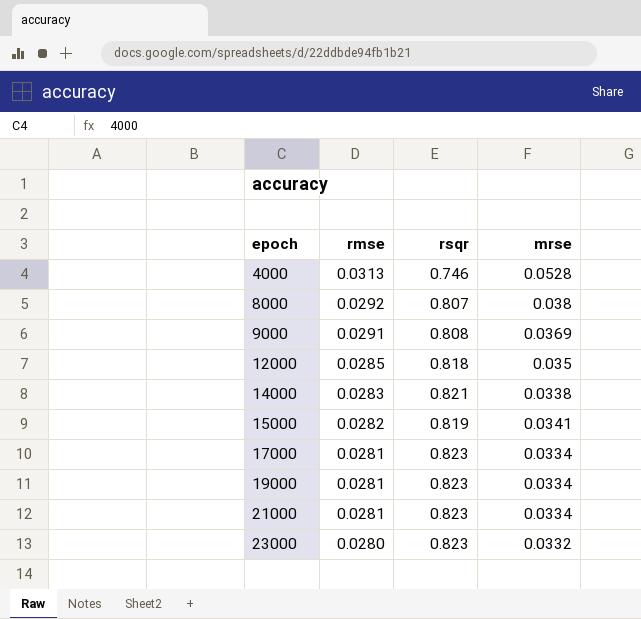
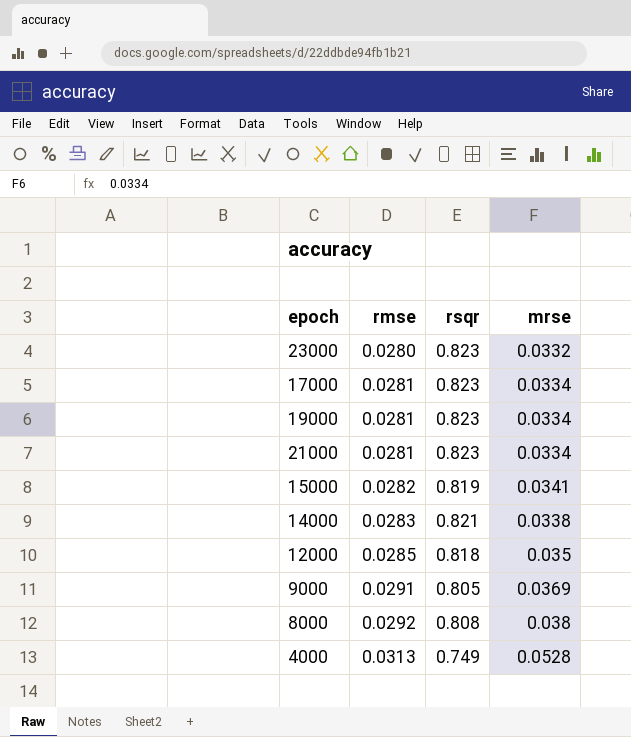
row order: epoch ascending -> rmse ascending
9000 | rsqr: 0.808 -> 0.805
8000 | rsqr: 0.807 -> 0.808
4000 | rsqr: 0.746 -> 0.749

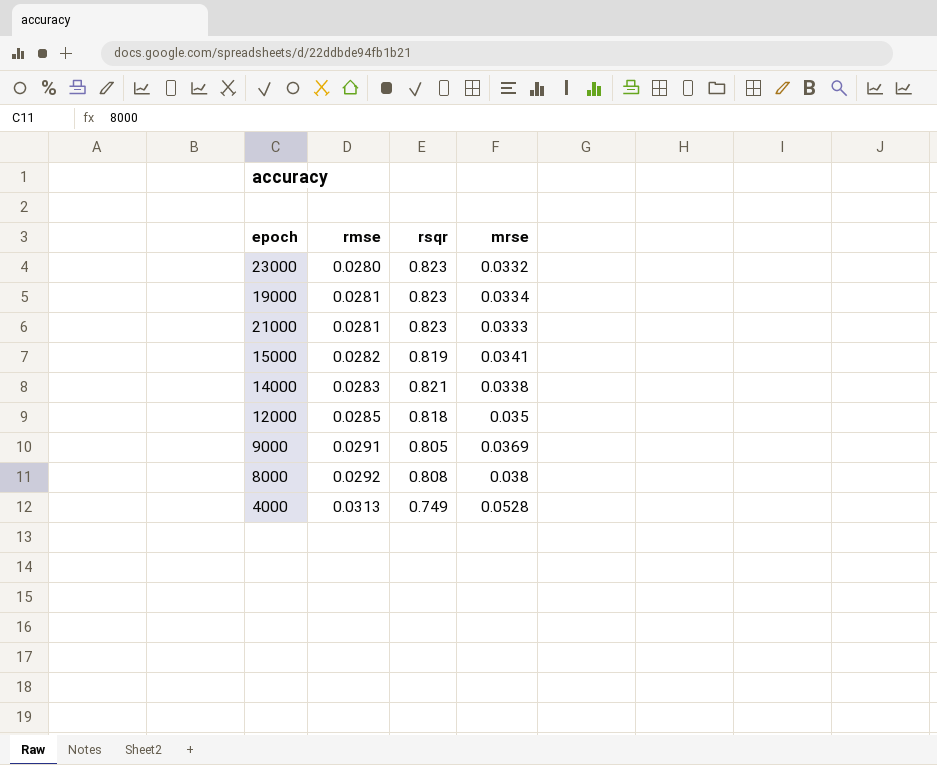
row 17000: 0.0281 | 0.823 | 0.0334 -> none
21000 | mrse: 0.0334 -> 0.0333

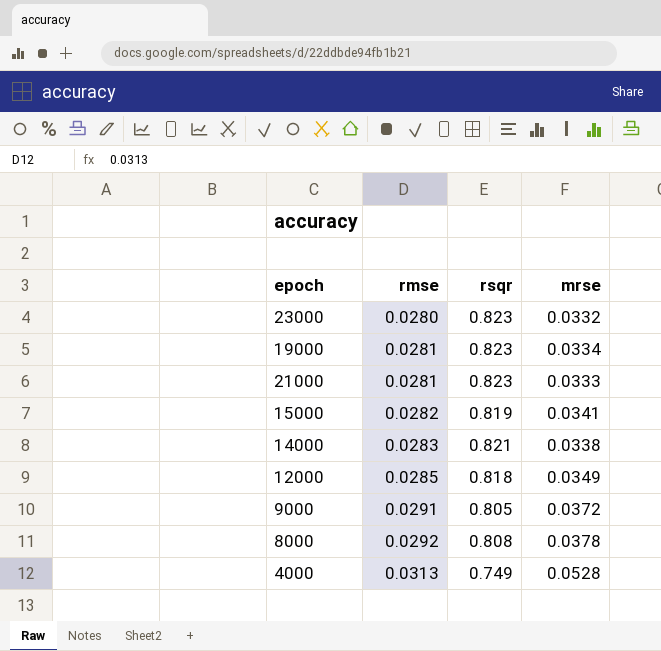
12000 | mrse: 0.035 -> 0.0349
9000 | mrse: 0.0369 -> 0.0372
8000 | mrse: 0.038 -> 0.0378

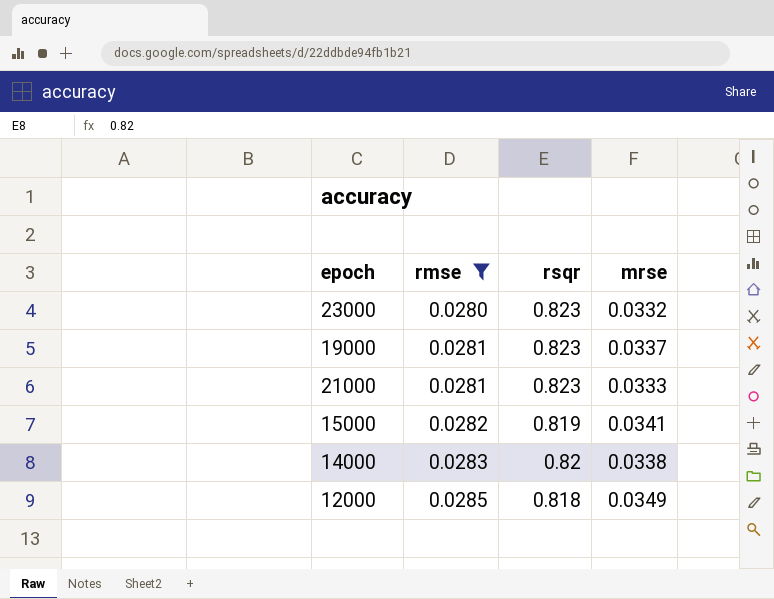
filter: none -> rmse <= 0.0285
19000 | mrse: 0.0334 -> 0.0337
14000 | rsqr: 0.821 -> 0.82

